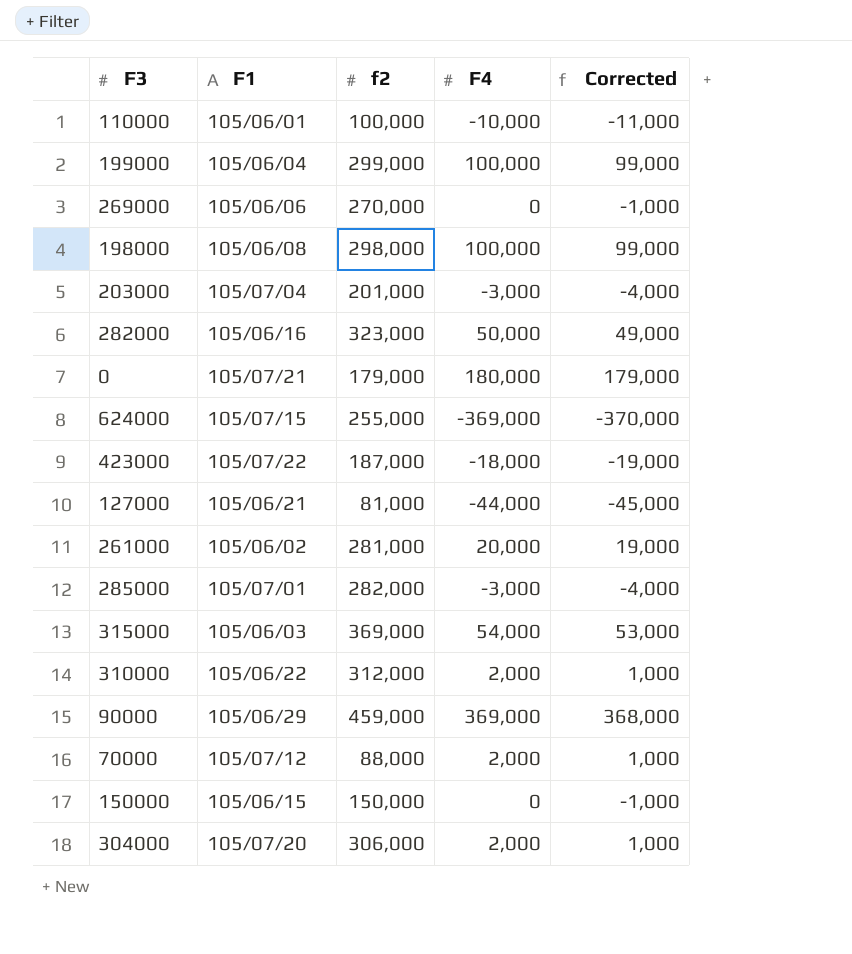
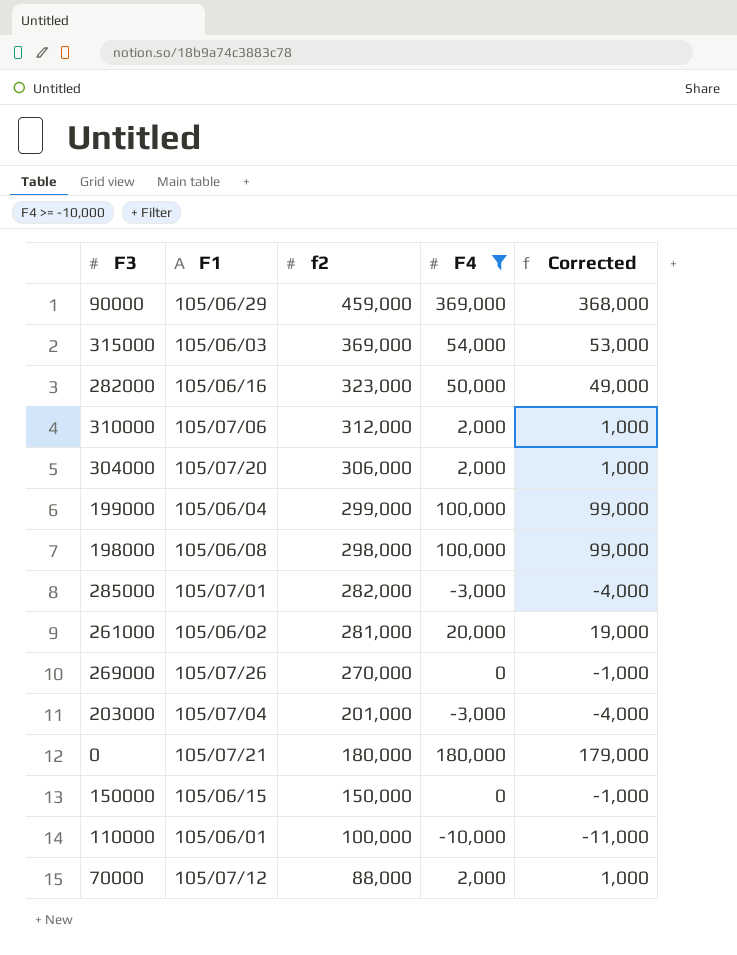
filter: none -> F4 >= -10,000
row order: none -> f2 descending
310000 | F1: 105/06/22 -> 105/07/06
269000 | F1: 105/06/06 -> 105/07/26
0 | f2: 179,000 -> 180,000

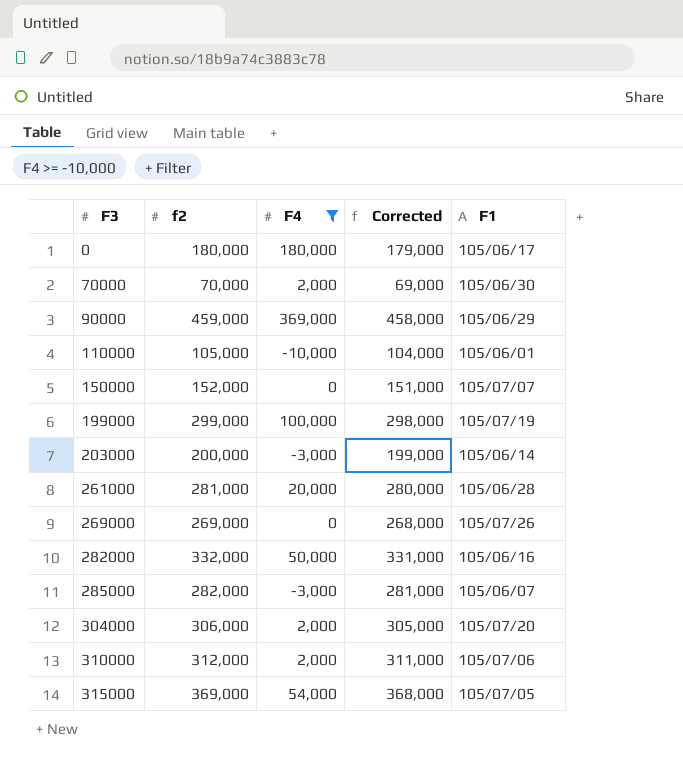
row order: f2 descending -> F3 ascending
column Corrected | formula: [F4] - 1000 -> [f2] - 1000
column F1 | position: 2 -> 5
row 198000: 105/06/08 | 298,000 | 100,000 | 99,000 -> none
0 | F1: 105/07/21 -> 105/06/17
70000 | f2: 88,000 -> 70,000
70000 | F1: 105/07/12 -> 105/06/30
110000 | f2: 100,000 -> 105,000
150000 | f2: 150,000 -> 152,000
150000 | F1: 105/06/15 -> 105/07/07
199000 | F1: 105/06/04 -> 105/07/19
203000 | f2: 201,000 -> 200,000
203000 | F1: 105/07/04 -> 105/06/14
261000 | F1: 105/06/02 -> 105/06/28
269000 | f2: 270,000 -> 269,000
282000 | f2: 323,000 -> 332,000
285000 | F1: 105/07/01 -> 105/06/07
315000 | F1: 105/06/03 -> 105/07/05

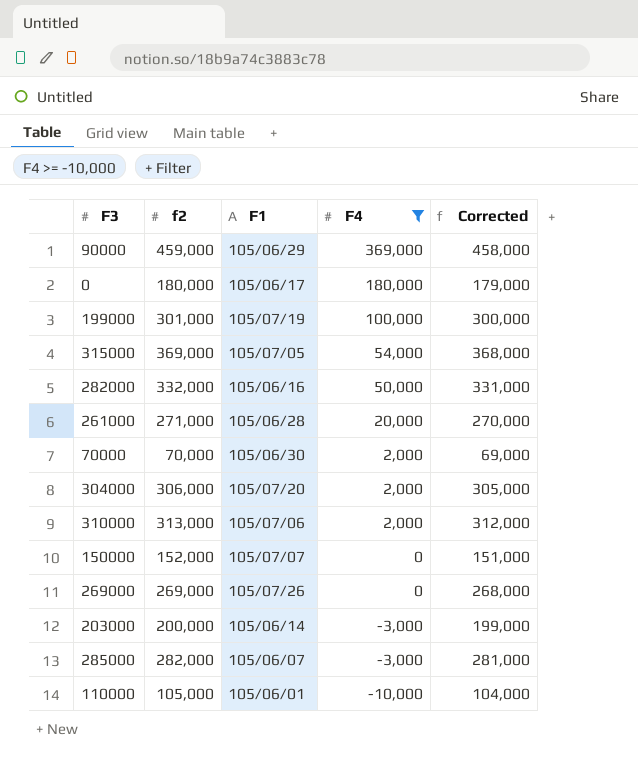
row order: F3 ascending -> F4 descending
column F1 | position: 5 -> 3
199000 | f2: 299,000 -> 301,000
199000 | Corrected: 298,000 -> 300,000
261000 | f2: 281,000 -> 271,000
261000 | Corrected: 280,000 -> 270,000
310000 | f2: 312,000 -> 313,000
310000 | Corrected: 311,000 -> 312,000

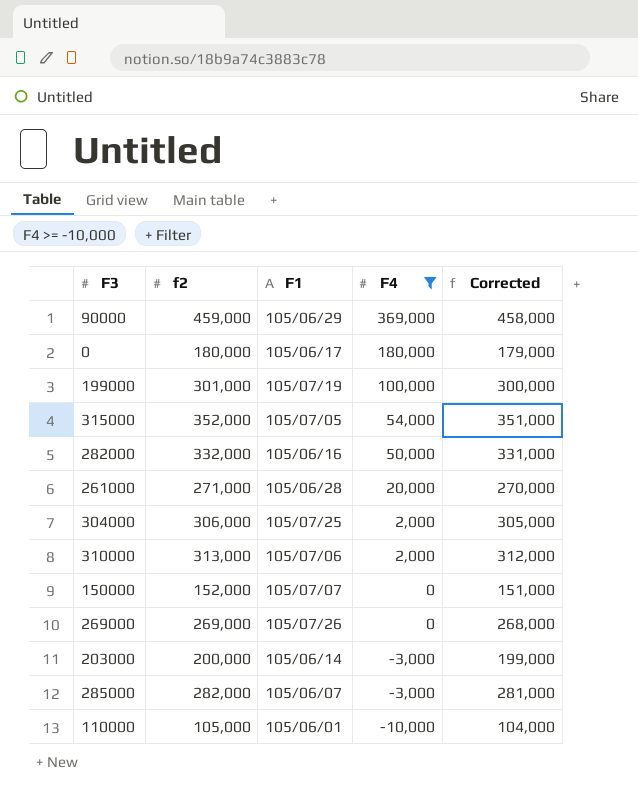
row 70000: 70,000 | 105/06/30 | 2,000 | 69,000 -> none
315000 | f2: 369,000 -> 352,000
315000 | Corrected: 368,000 -> 351,000
304000 | F1: 105/07/20 -> 105/07/25

